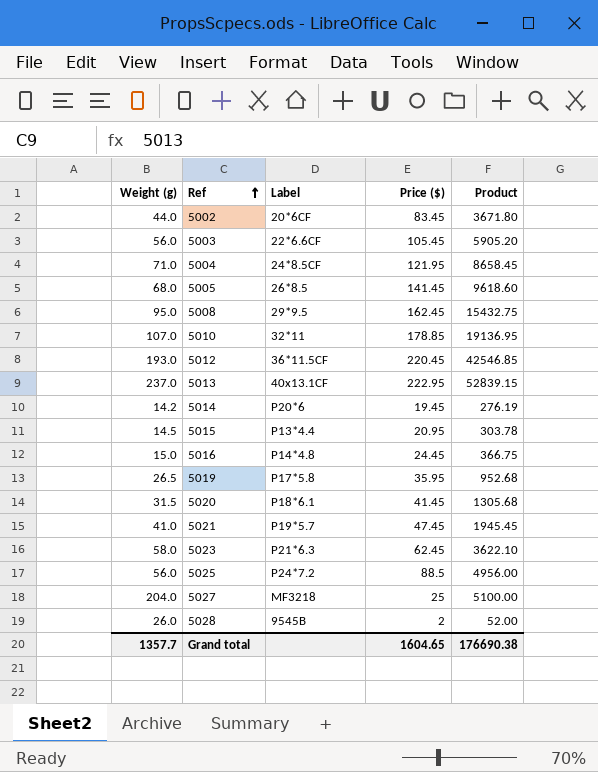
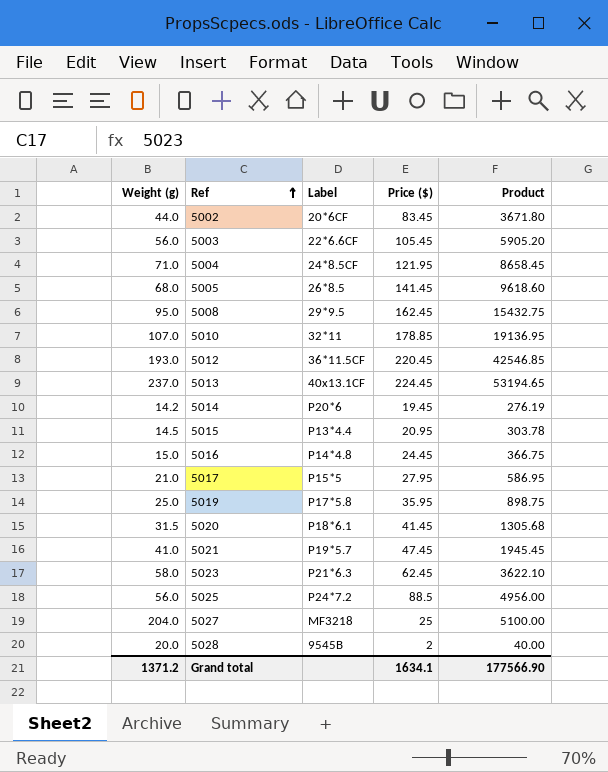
5013 | Price ($): 222.95 -> 224.45
5013 | Product: 52839.15 -> 53194.65
row 5017: none -> 21.0 | P15*5 | 27.95 | 586.95
5019 | Weight (g): 26.5 -> 25.0
5019 | Product: 952.68 -> 898.75
5028 | Weight (g): 26.0 -> 20.0
5028 | Product: 52.00 -> 40.00
Grand total | Weight (g): 1357.7 -> 1371.2
Grand total | Price ($): 1604.65 -> 1634.1
Grand total | Product: 176690.38 -> 177566.90

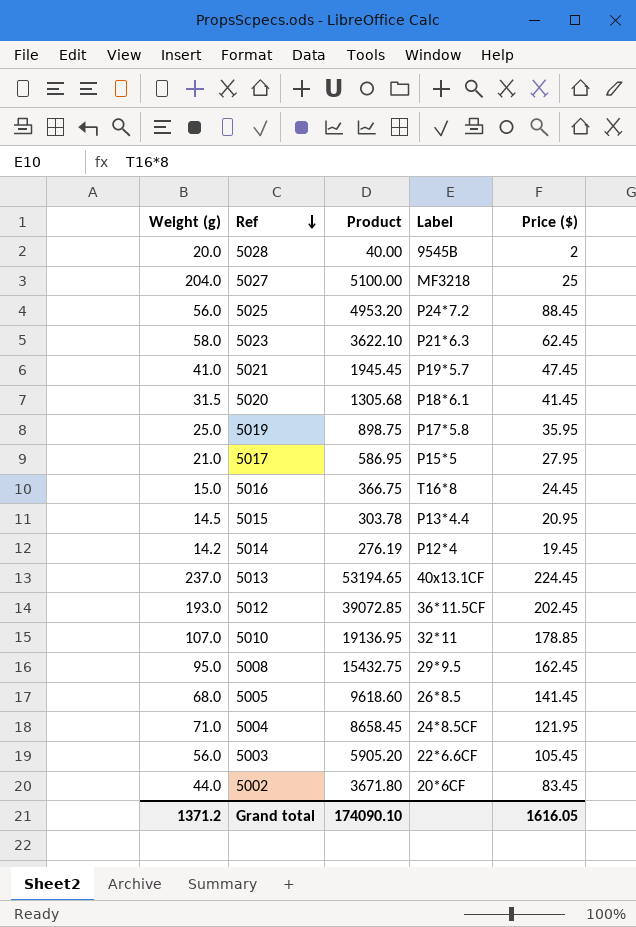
row order: Ref ascending -> Ref descending
column Product | position: 5 -> 3
5025 | Product: 4956.00 -> 4953.20
5025 | Price ($): 88.5 -> 88.45
5016 | Label: P14*4.8 -> T16*8
5014 | Label: P20*6 -> P12*4
5012 | Product: 42546.85 -> 39072.85
5012 | Price ($): 220.45 -> 202.45
Grand total | Product: 177566.90 -> 174090.10
Grand total | Price ($): 1634.1 -> 1616.05

